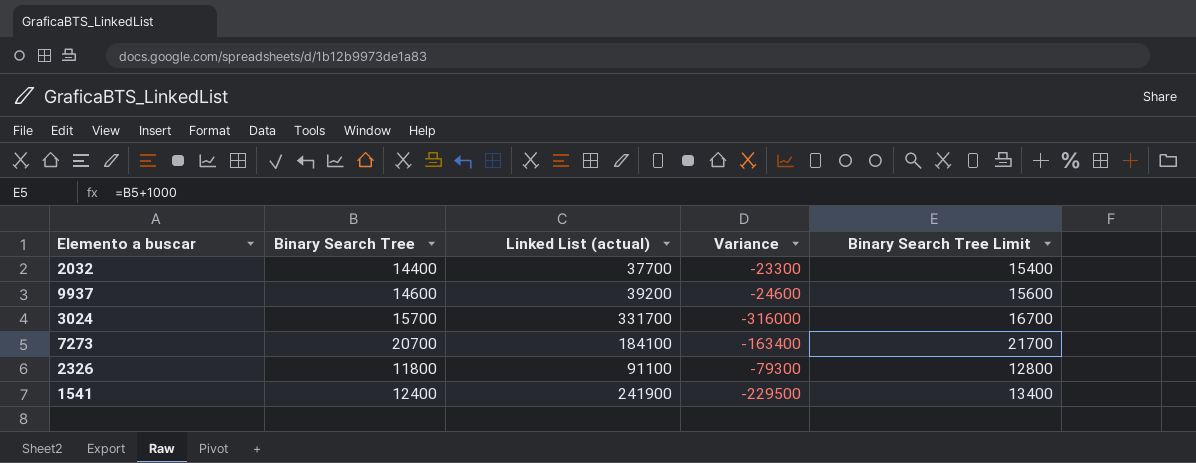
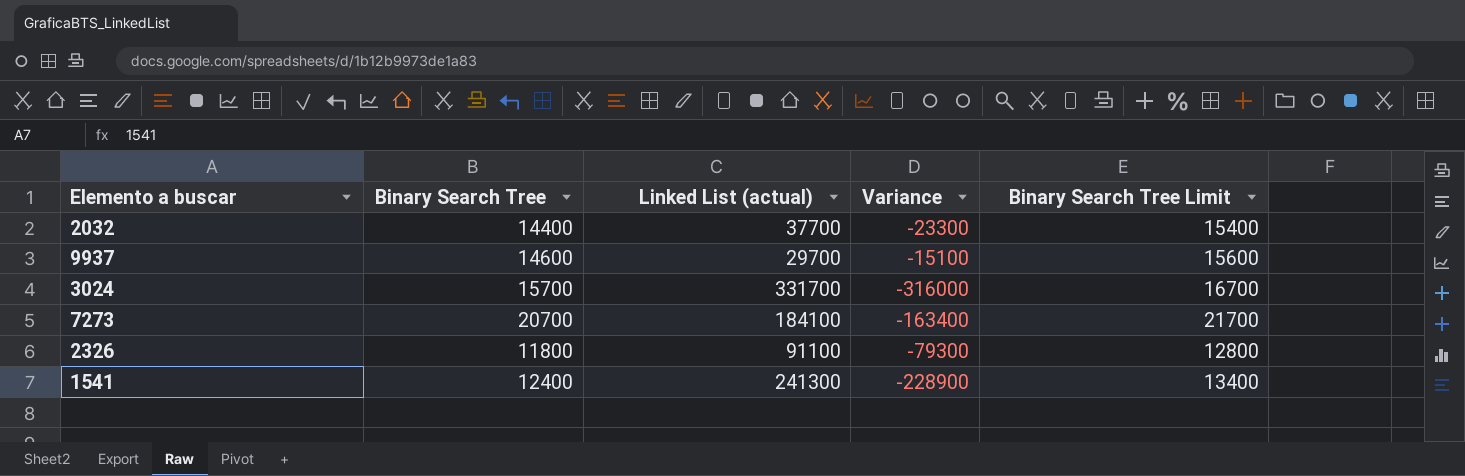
9937 | Linked List (actual): 39200 -> 29700
9937 | Variance: -24600 -> -15100
1541 | Linked List (actual): 241900 -> 241300
1541 | Variance: -229500 -> -228900

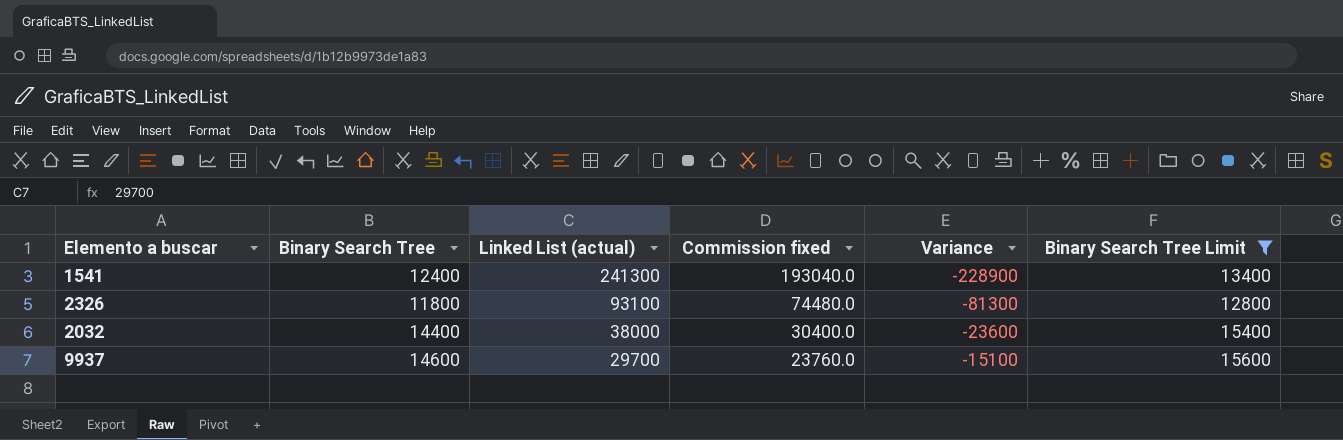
filter: none -> Binary Search Tree Limit <= 15600
row order: none -> Linked List (actual) descending
column Commission fixed | formula: none -> [Linked List (actual)] * 0.8
2326 | Linked List (actual): 91100 -> 93100
2326 | Variance: -79300 -> -81300
2032 | Linked List (actual): 37700 -> 38000
2032 | Variance: -23300 -> -23600

